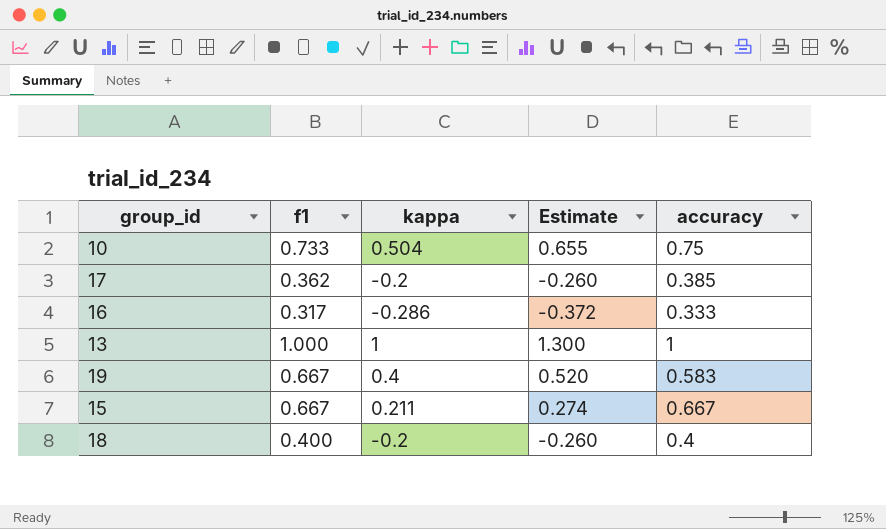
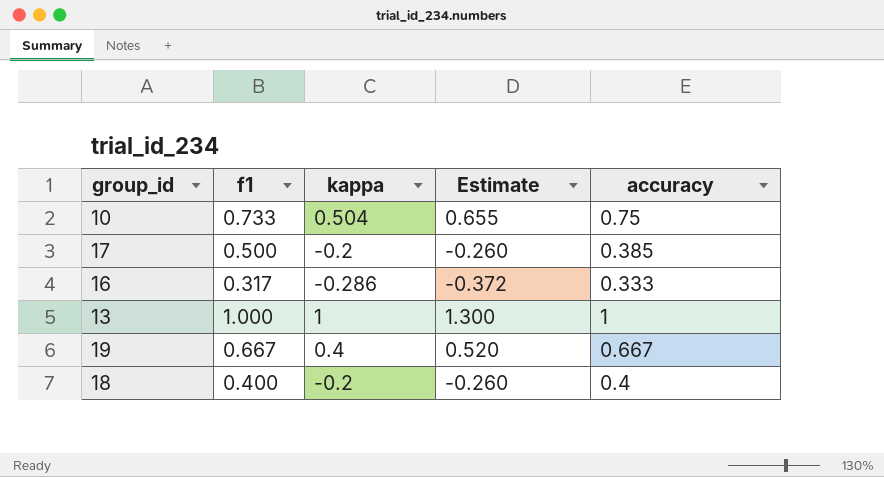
row 15: 0.667 | 0.211 | 0.274 | 0.667 -> none
17 | f1: 0.362 -> 0.500
19 | accuracy: 0.583 -> 0.667

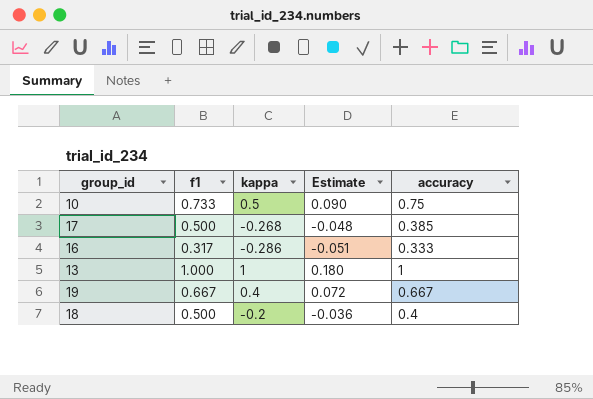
column Estimate | formula: [kappa] * 1.3 -> [kappa] * 0.18
10 | kappa: 0.504 -> 0.5
17 | kappa: -0.2 -> -0.268
18 | f1: 0.400 -> 0.500

